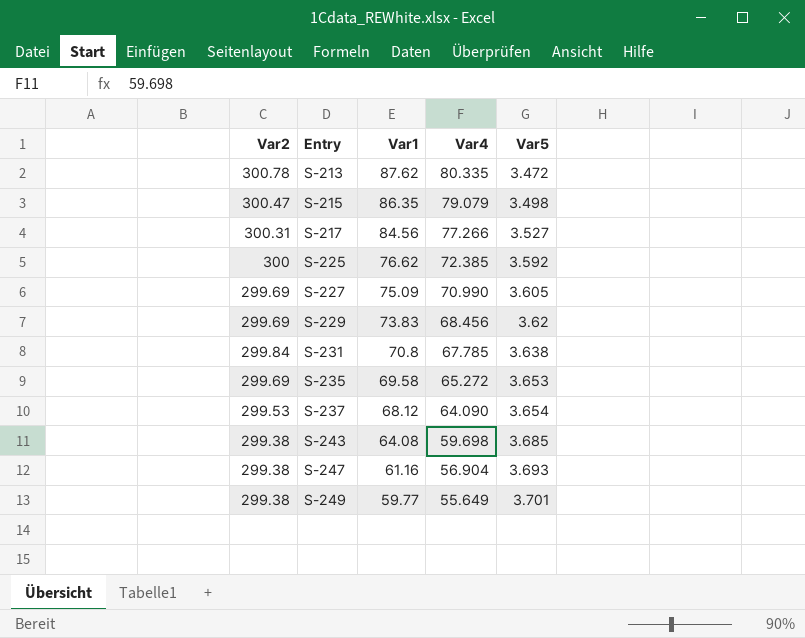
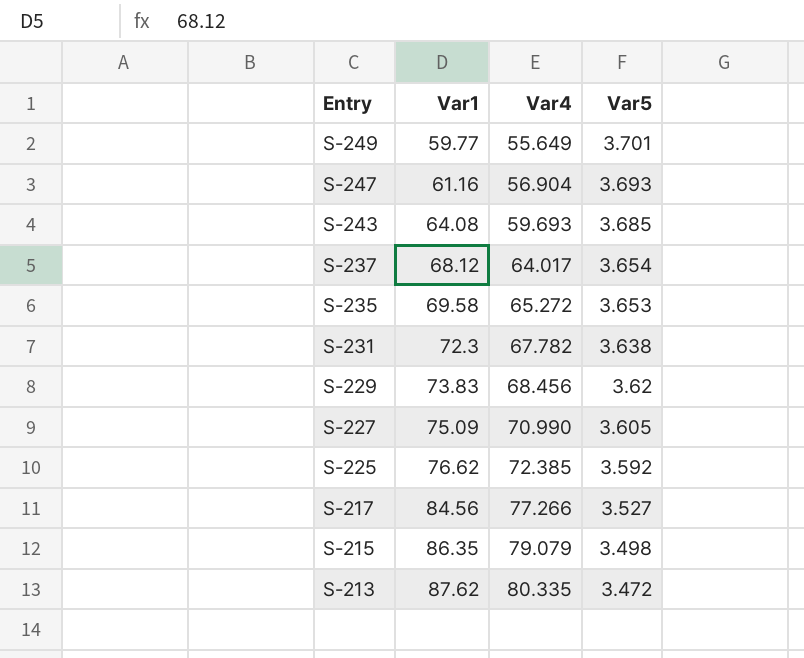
row order: Entry ascending -> Entry descending
column Var2 | position: 1 -> none
S-243 | Var4: 59.698 -> 59.693
S-237 | Var4: 64.090 -> 64.017
S-231 | Var1: 70.8 -> 72.3
S-231 | Var4: 67.785 -> 67.782

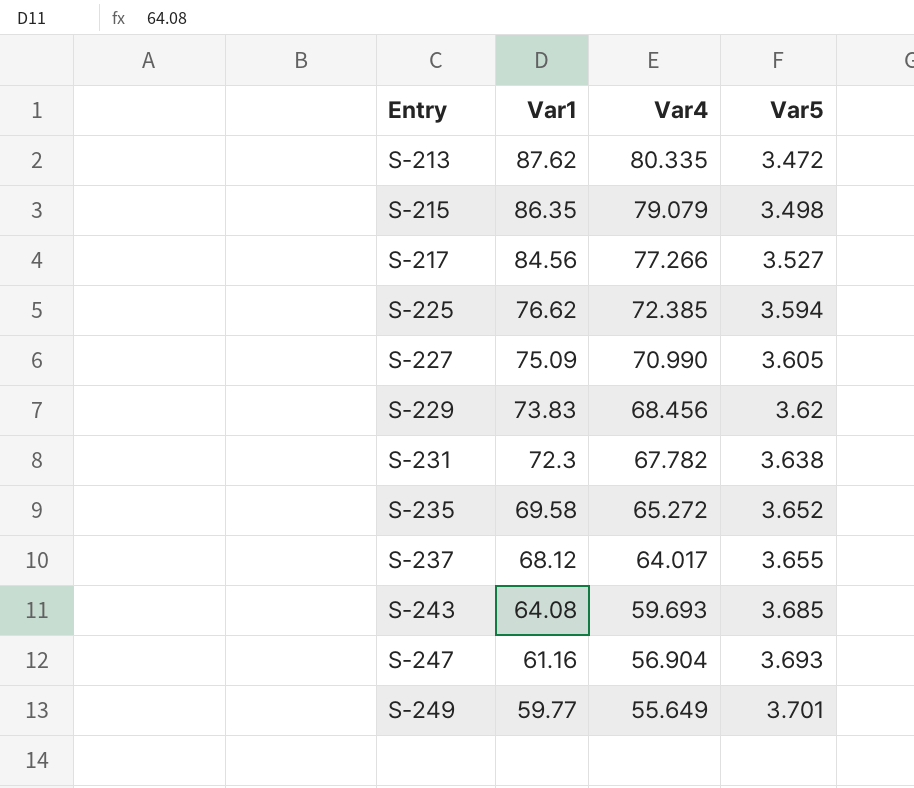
row order: Entry descending -> Entry ascending
S-225 | Var5: 3.592 -> 3.594
S-235 | Var5: 3.653 -> 3.652
S-237 | Var5: 3.654 -> 3.655

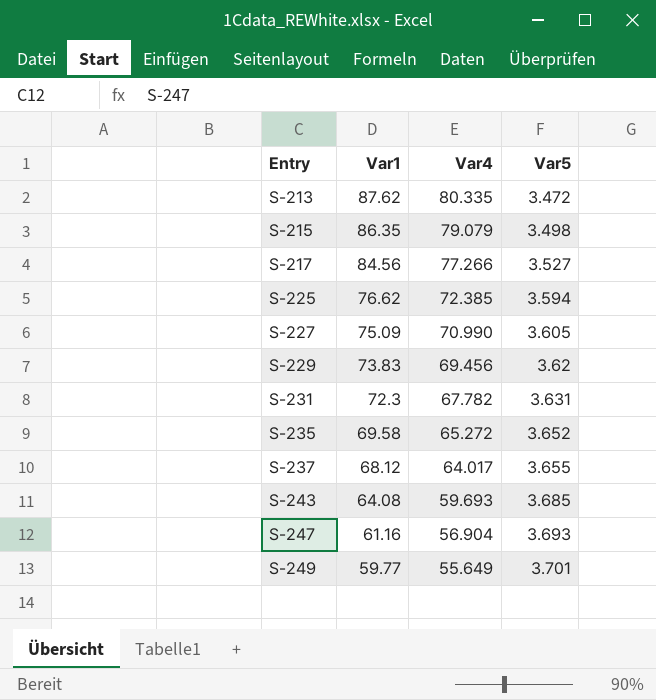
S-229 | Var4: 68.456 -> 69.456
S-231 | Var5: 3.638 -> 3.631

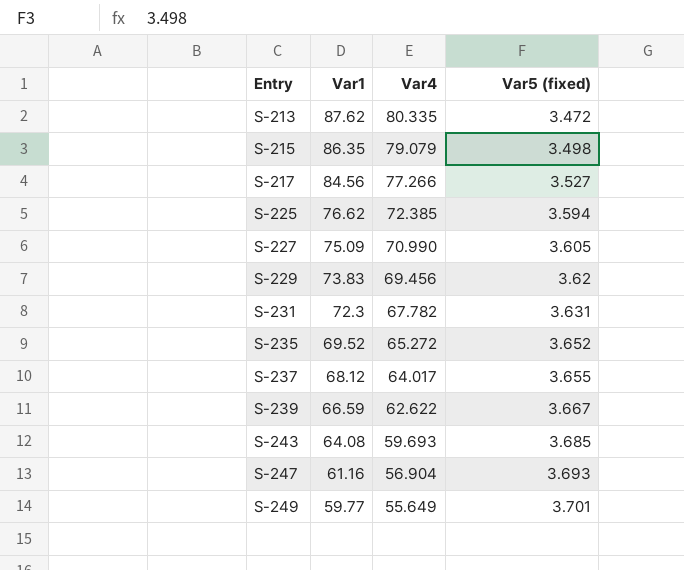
column name: Var5 -> Var5 (fixed)
S-235 | Var1: 69.58 -> 69.52
row S-239: none -> 66.59 | 62.622 | 3.667

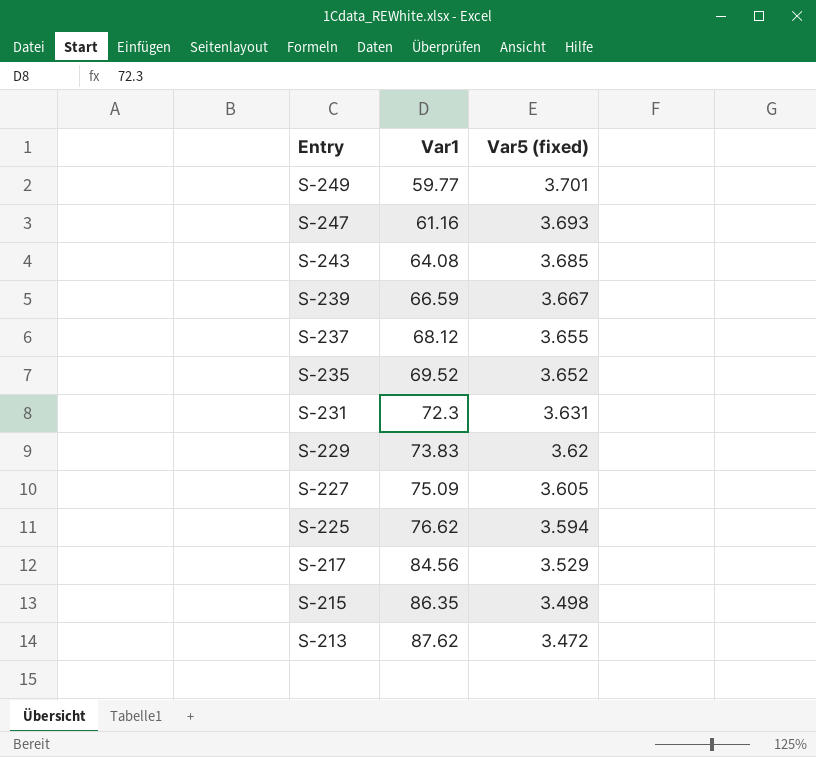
row order: Entry ascending -> Entry descending
column Var4 | position: 3 -> none
S-217 | Var5 (fixed): 3.527 -> 3.529

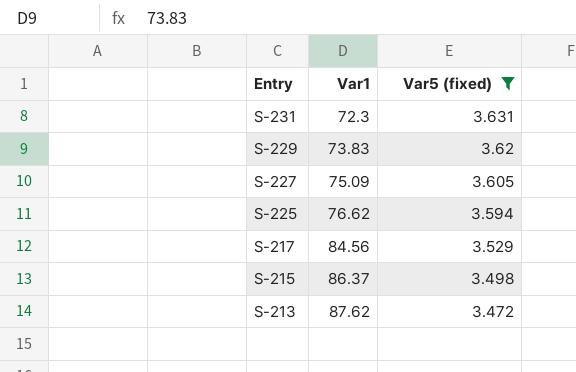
filter: none -> Var5 (fixed) <= 3.631
S-215 | Var1: 86.35 -> 86.37

